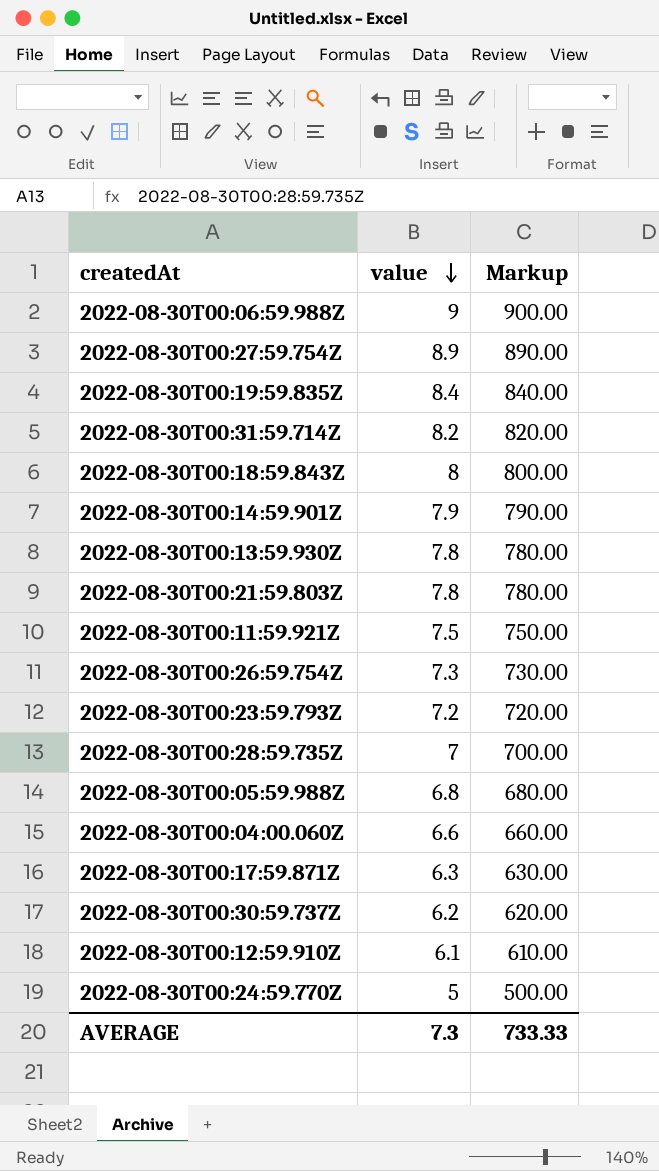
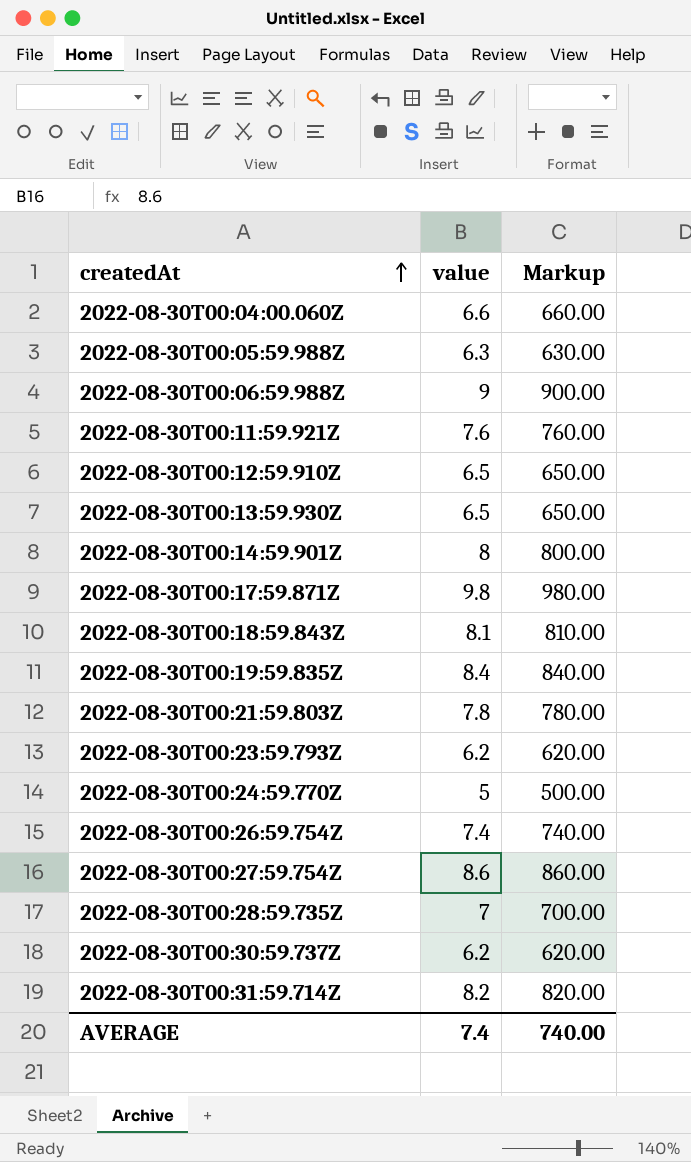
row order: value descending -> createdAt ascending
2022-08-30T00:05:59.988Z | value: 6.8 -> 6.3
2022-08-30T00:05:59.988Z | Markup: 680.00 -> 630.00
2022-08-30T00:11:59.921Z | value: 7.5 -> 7.6
2022-08-30T00:11:59.921Z | Markup: 750.00 -> 760.00
2022-08-30T00:12:59.910Z | value: 6.1 -> 6.5
2022-08-30T00:12:59.910Z | Markup: 610.00 -> 650.00
2022-08-30T00:13:59.930Z | value: 7.8 -> 6.5
2022-08-30T00:13:59.930Z | Markup: 780.00 -> 650.00
2022-08-30T00:14:59.901Z | value: 7.9 -> 8
2022-08-30T00:14:59.901Z | Markup: 790.00 -> 800.00
2022-08-30T00:17:59.871Z | value: 6.3 -> 9.8
2022-08-30T00:17:59.871Z | Markup: 630.00 -> 980.00
2022-08-30T00:18:59.843Z | value: 8 -> 8.1
2022-08-30T00:18:59.843Z | Markup: 800.00 -> 810.00
2022-08-30T00:23:59.793Z | value: 7.2 -> 6.2
2022-08-30T00:23:59.793Z | Markup: 720.00 -> 620.00
2022-08-30T00:26:59.754Z | value: 7.3 -> 7.4
2022-08-30T00:26:59.754Z | Markup: 730.00 -> 740.00
2022-08-30T00:27:59.754Z | value: 8.9 -> 8.6
2022-08-30T00:27:59.754Z | Markup: 890.00 -> 860.00
AVERAGE | value: 7.3 -> 7.4
AVERAGE | Markup: 733.33 -> 740.00

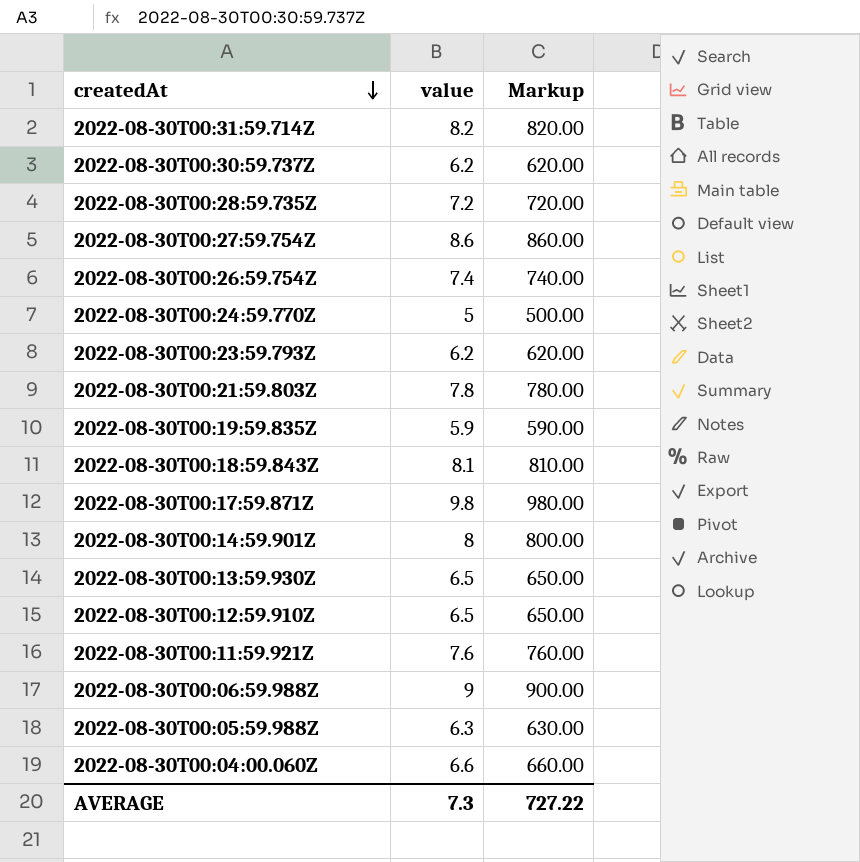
row order: createdAt ascending -> createdAt descending
2022-08-30T00:28:59.735Z | value: 7 -> 7.2
2022-08-30T00:28:59.735Z | Markup: 700.00 -> 720.00
2022-08-30T00:19:59.835Z | value: 8.4 -> 5.9
2022-08-30T00:19:59.835Z | Markup: 840.00 -> 590.00
AVERAGE | value: 7.4 -> 7.3
AVERAGE | Markup: 740.00 -> 727.22

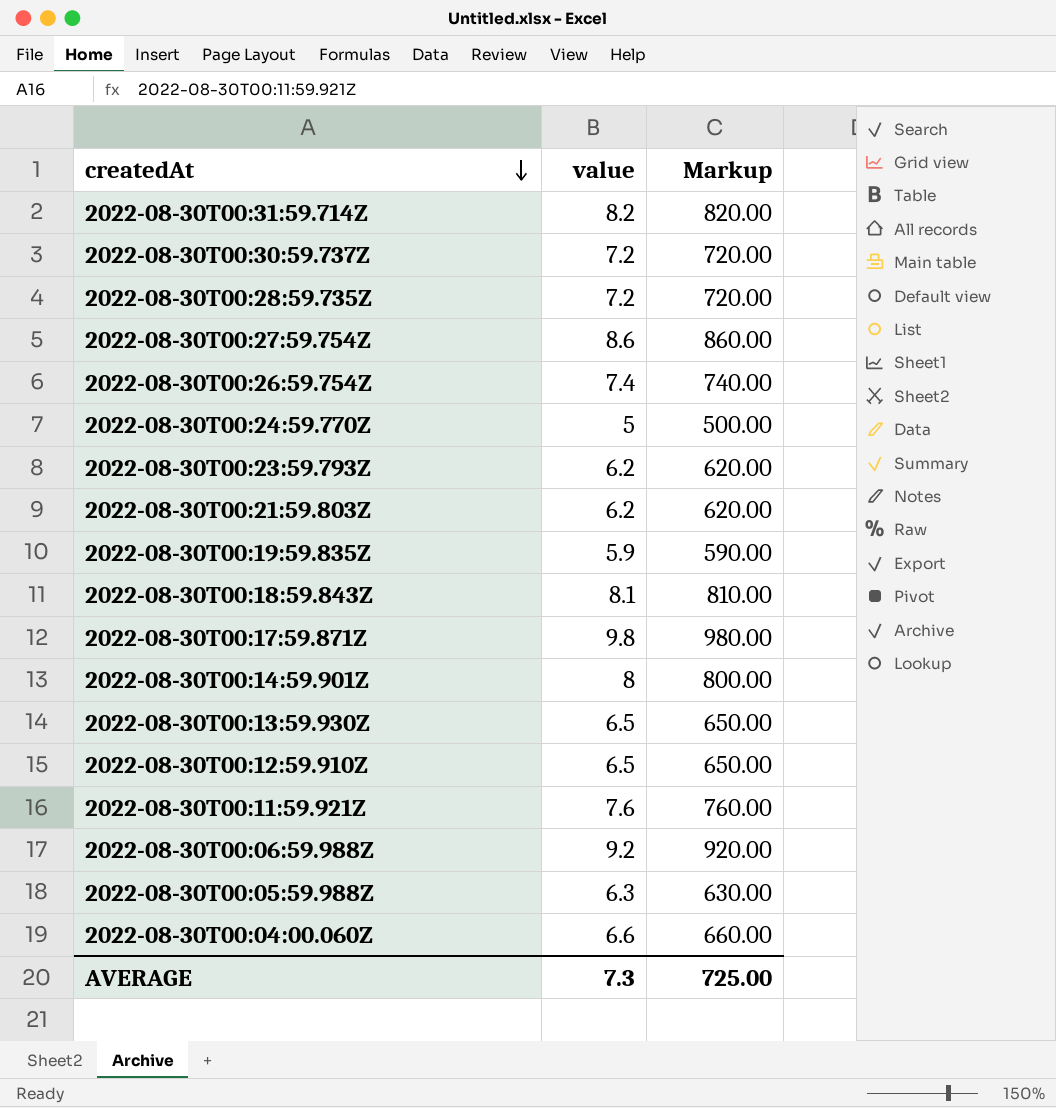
2022-08-30T00:30:59.737Z | value: 6.2 -> 7.2
2022-08-30T00:30:59.737Z | Markup: 620.00 -> 720.00
2022-08-30T00:21:59.803Z | value: 7.8 -> 6.2
2022-08-30T00:21:59.803Z | Markup: 780.00 -> 620.00
2022-08-30T00:06:59.988Z | value: 9 -> 9.2
2022-08-30T00:06:59.988Z | Markup: 900.00 -> 920.00
AVERAGE | Markup: 727.22 -> 725.00

